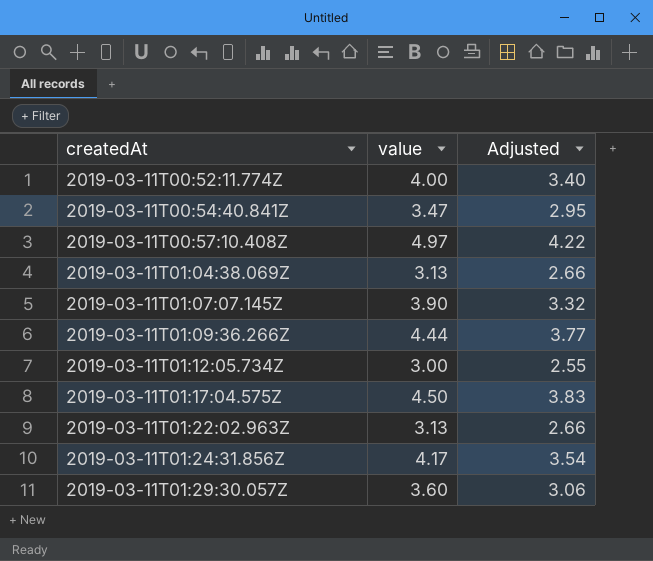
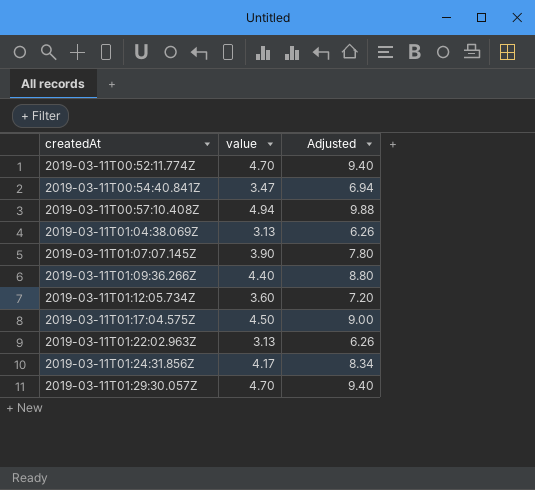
column Adjusted | formula: [value] * 0.85 -> [value] * 2
2019-03-11T00:52:11.774Z | value: 4.00 -> 4.70
2019-03-11T00:57:10.408Z | value: 4.97 -> 4.94
2019-03-11T01:09:36.266Z | value: 4.44 -> 4.40
2019-03-11T01:12:05.734Z | value: 3.00 -> 3.60
2019-03-11T01:29:30.057Z | value: 3.60 -> 4.70

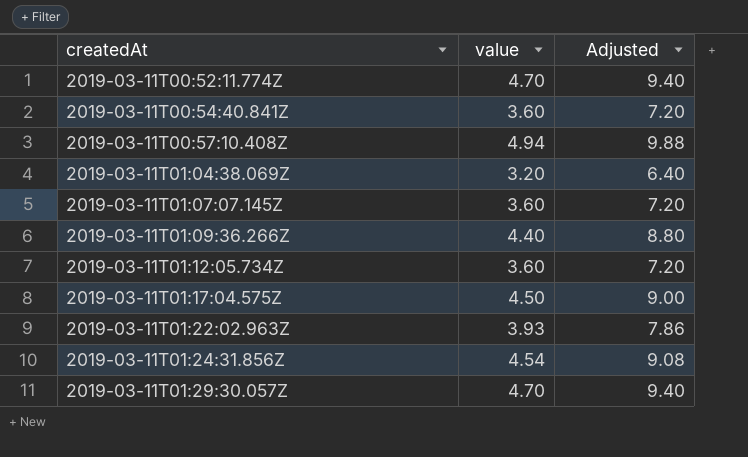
2019-03-11T00:54:40.841Z | value: 3.47 -> 3.60
2019-03-11T00:54:40.841Z | Adjusted: 6.94 -> 7.20
2019-03-11T01:04:38.069Z | value: 3.13 -> 3.20
2019-03-11T01:04:38.069Z | Adjusted: 6.26 -> 6.40
2019-03-11T01:07:07.145Z | value: 3.90 -> 3.60
2019-03-11T01:07:07.145Z | Adjusted: 7.80 -> 7.20
2019-03-11T01:22:02.963Z | value: 3.13 -> 3.93
2019-03-11T01:22:02.963Z | Adjusted: 6.26 -> 7.86
2019-03-11T01:24:31.856Z | value: 4.17 -> 4.54
2019-03-11T01:24:31.856Z | Adjusted: 8.34 -> 9.08

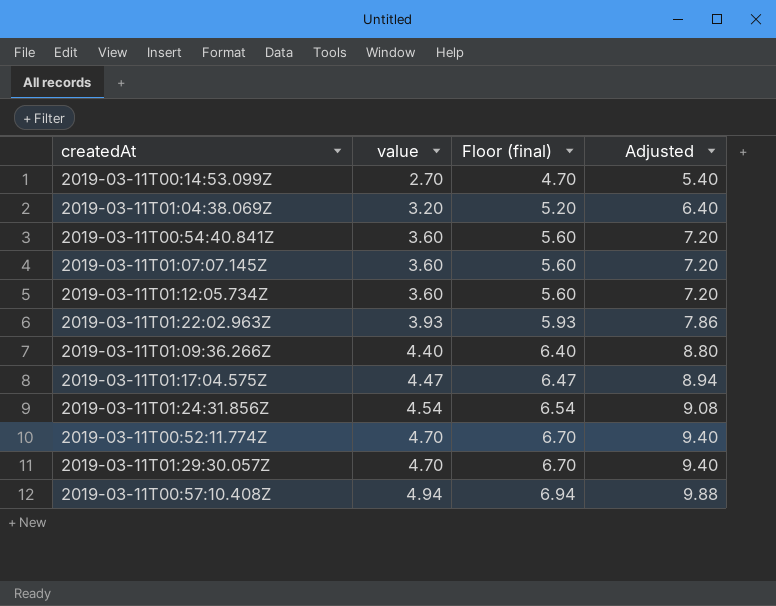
row order: createdAt ascending -> value ascending
column Floor (final) | formula: none -> [value] + 2
row 2019-03-11T00:14:53.099Z: none -> 2.70 | 4.70 | 5.40
2019-03-11T01:17:04.575Z | value: 4.50 -> 4.47
2019-03-11T01:17:04.575Z | Adjusted: 9.00 -> 8.94

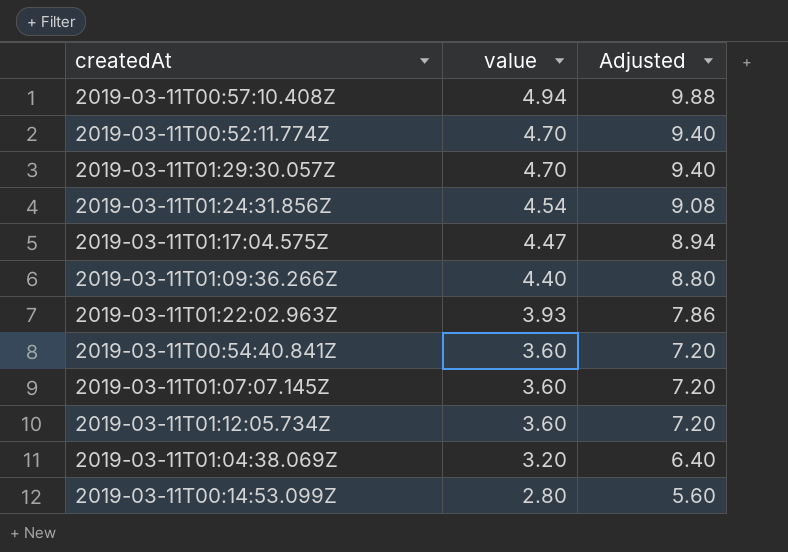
row order: value ascending -> value descending
column Floor (final) | formula: [value] + 2 -> none
2019-03-11T00:14:53.099Z | value: 2.70 -> 2.80
2019-03-11T00:14:53.099Z | Adjusted: 5.40 -> 5.60

